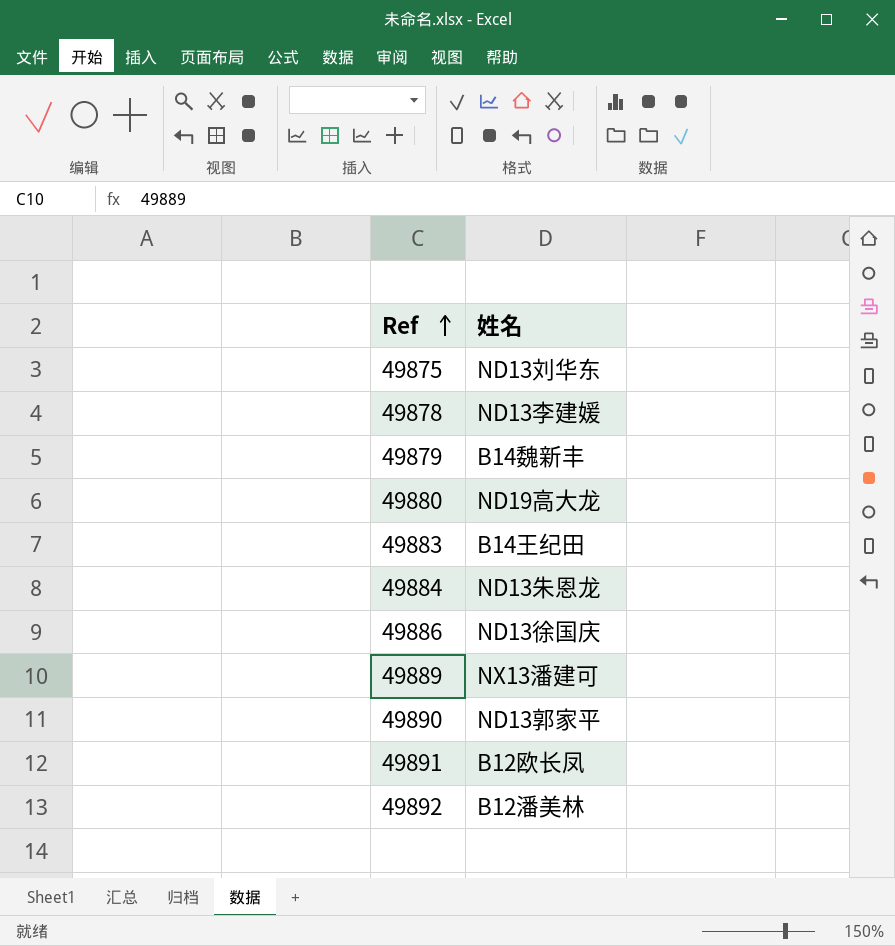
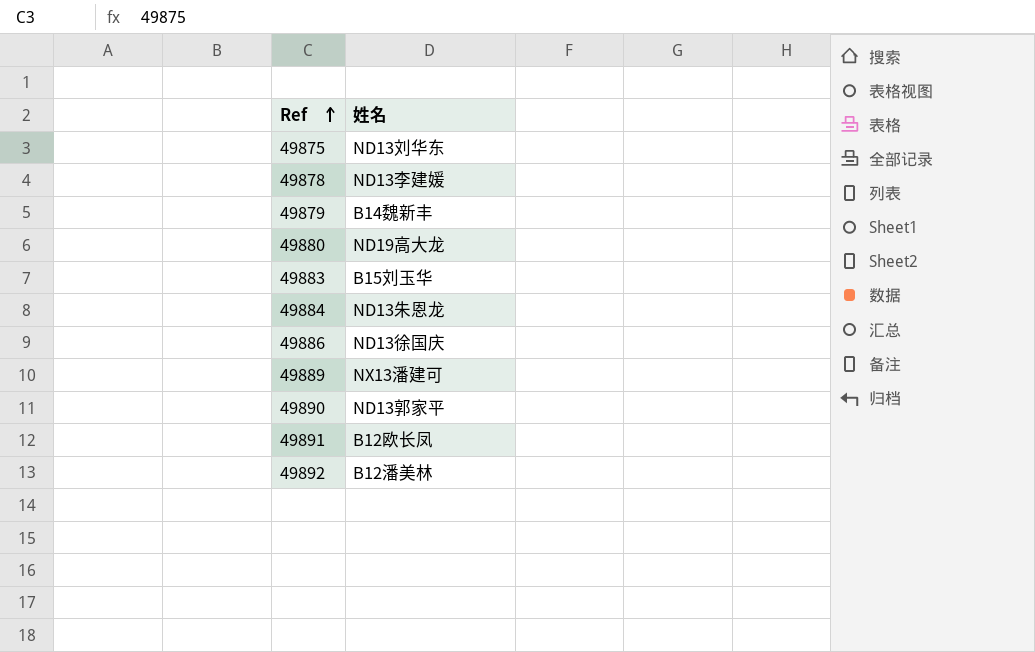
49883 | 姓名: B14王纪田 -> B15刘玉华

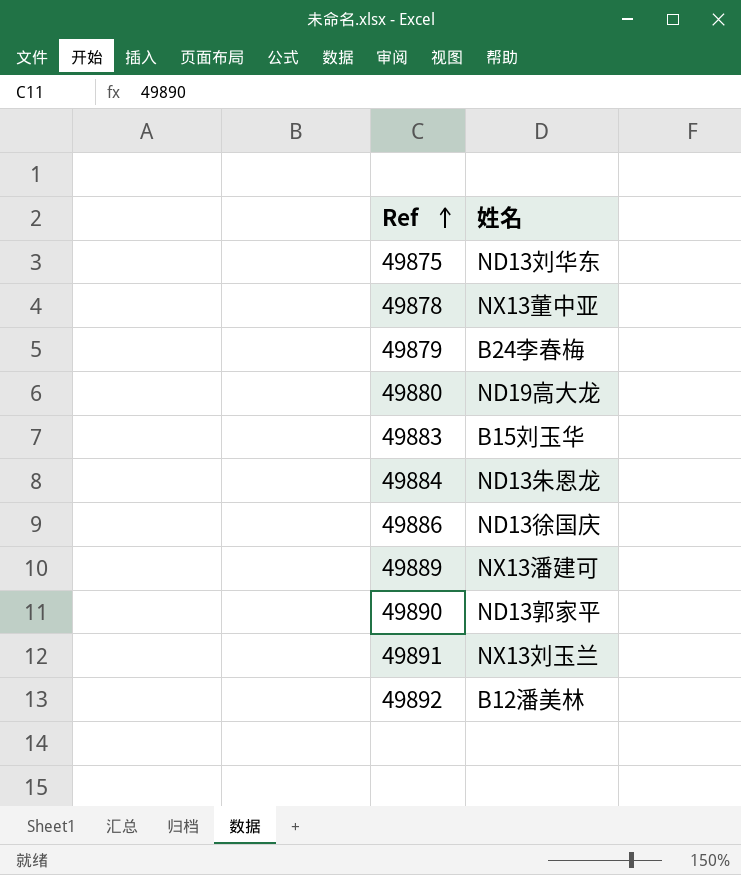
49878 | 姓名: ND13李建媛 -> NX13董中亚
49879 | 姓名: B14魏新丰 -> B24李春梅
49891 | 姓名: B12欧长凤 -> NX13刘玉兰

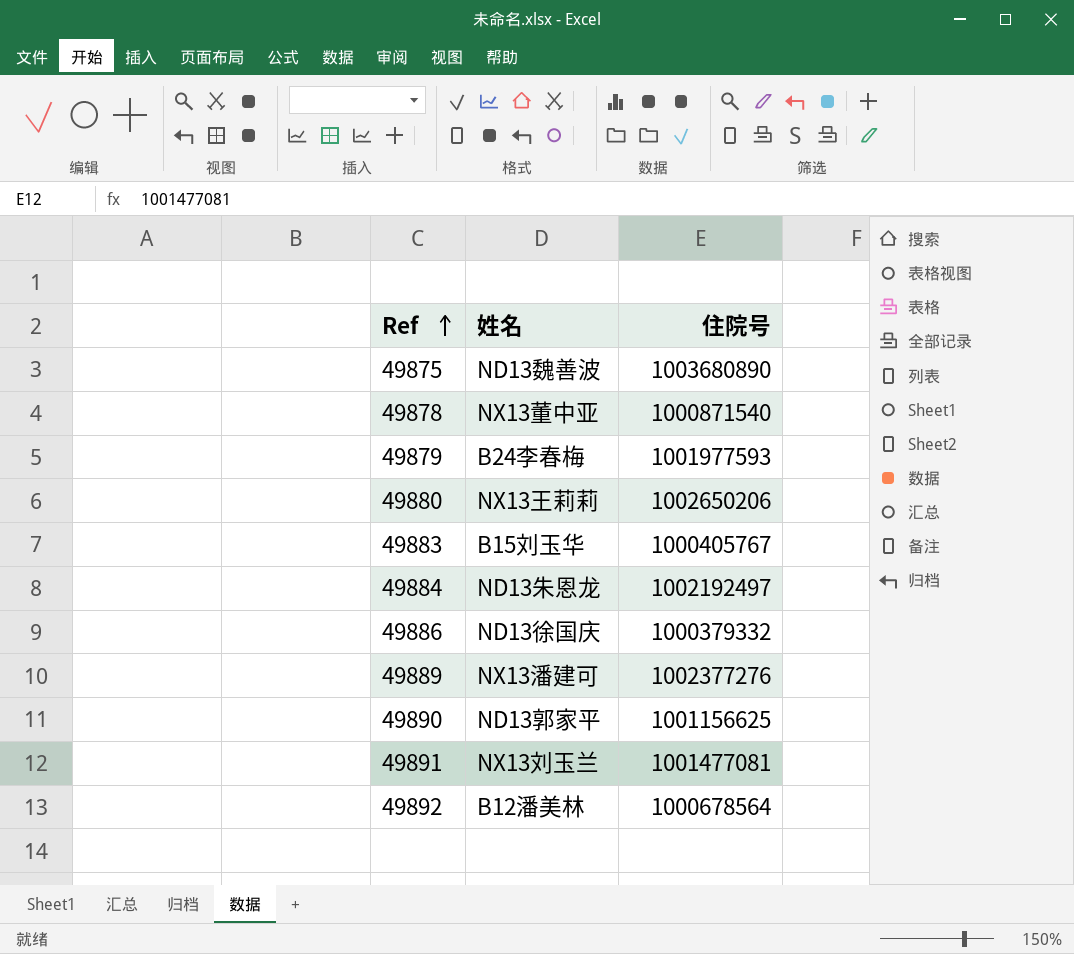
column 住院号 | position: none -> 3
49875 | 姓名: ND13刘华东 -> ND13魏善波
49880 | 姓名: ND19高大龙 -> NX13王莉莉

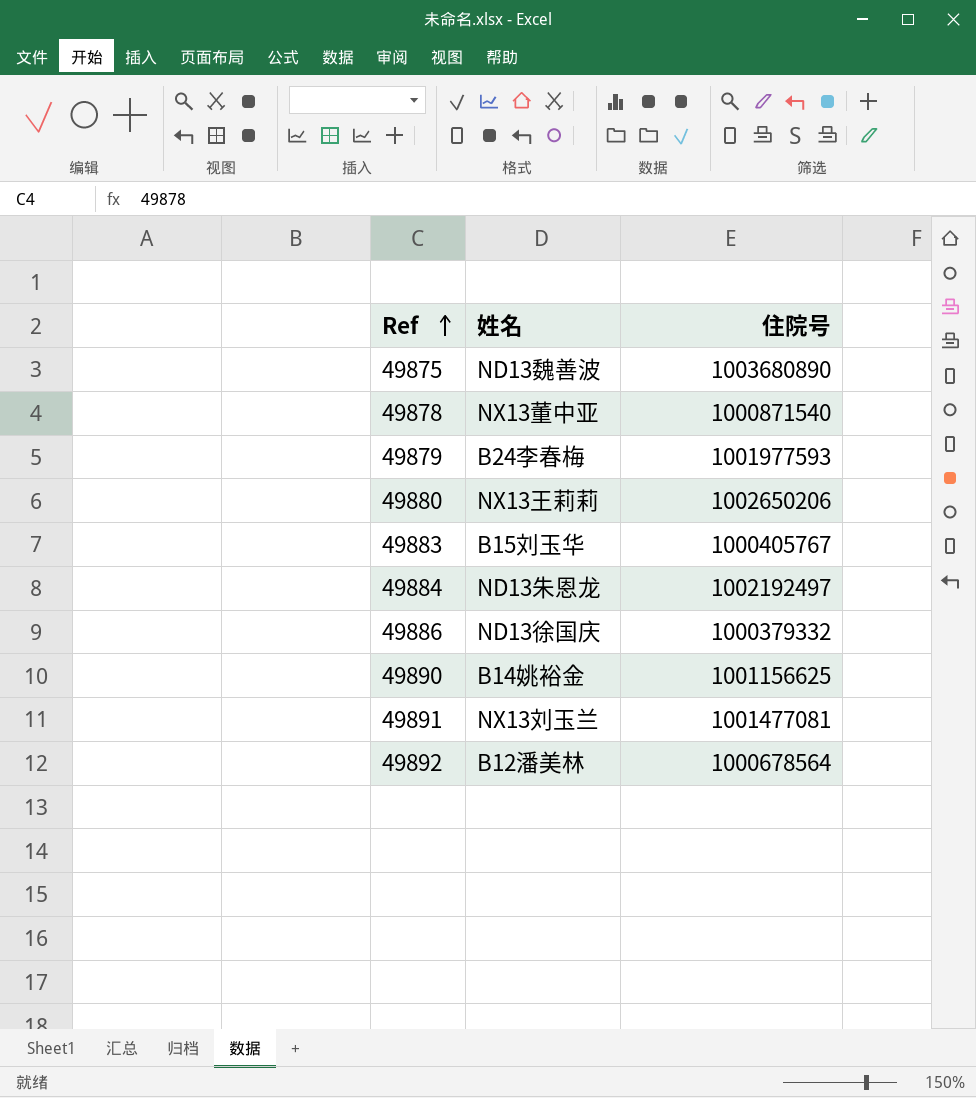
row 49889: NX13潘建可 | 1002377276 -> none
49890 | 姓名: ND13郭家平 -> B14姚裕金

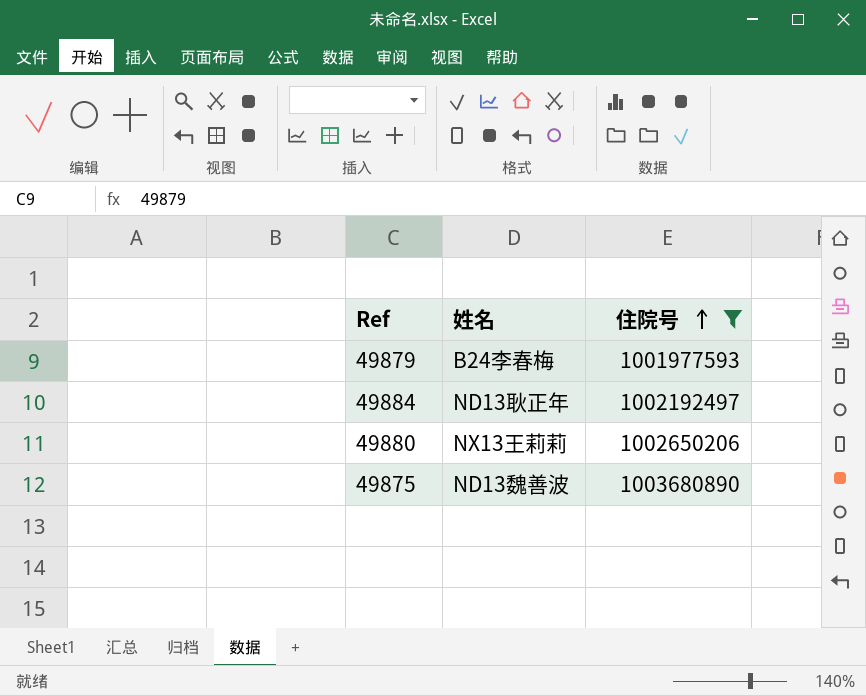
filter: none -> 住院号 >= 1001977593
row order: Ref ascending -> 住院号 ascending
49884 | 姓名: ND13朱恩龙 -> ND13耿正年

